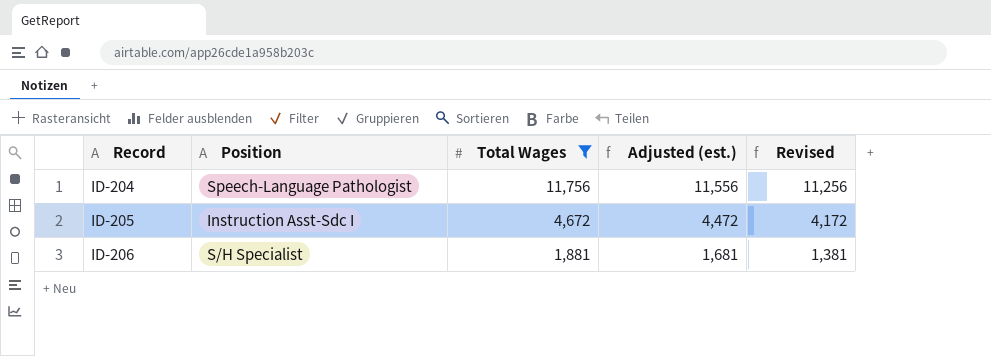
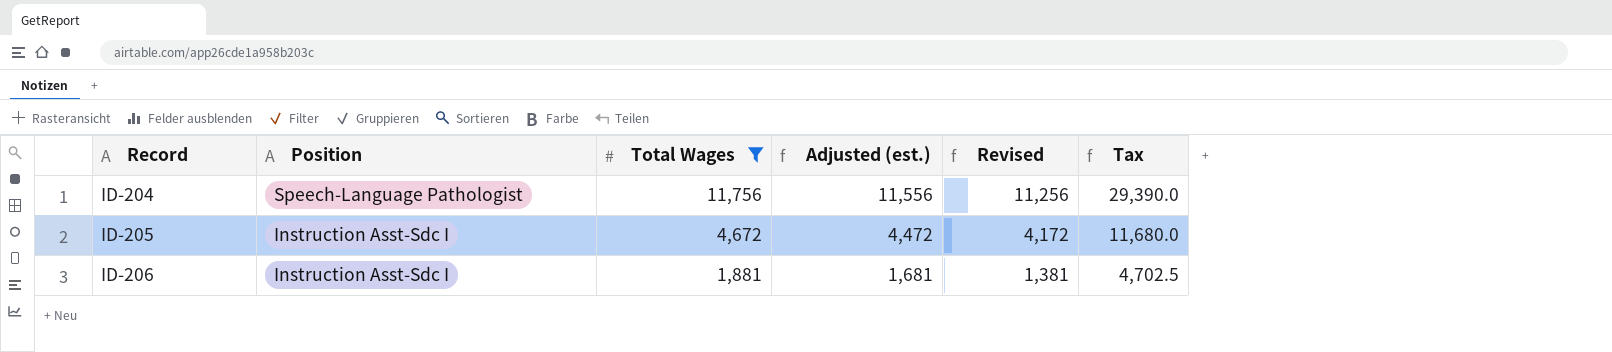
column Tax | formula: none -> [Total Wages] * 2.5
ID-206 | Position: S/H Specialist -> Instruction Asst-Sdc I

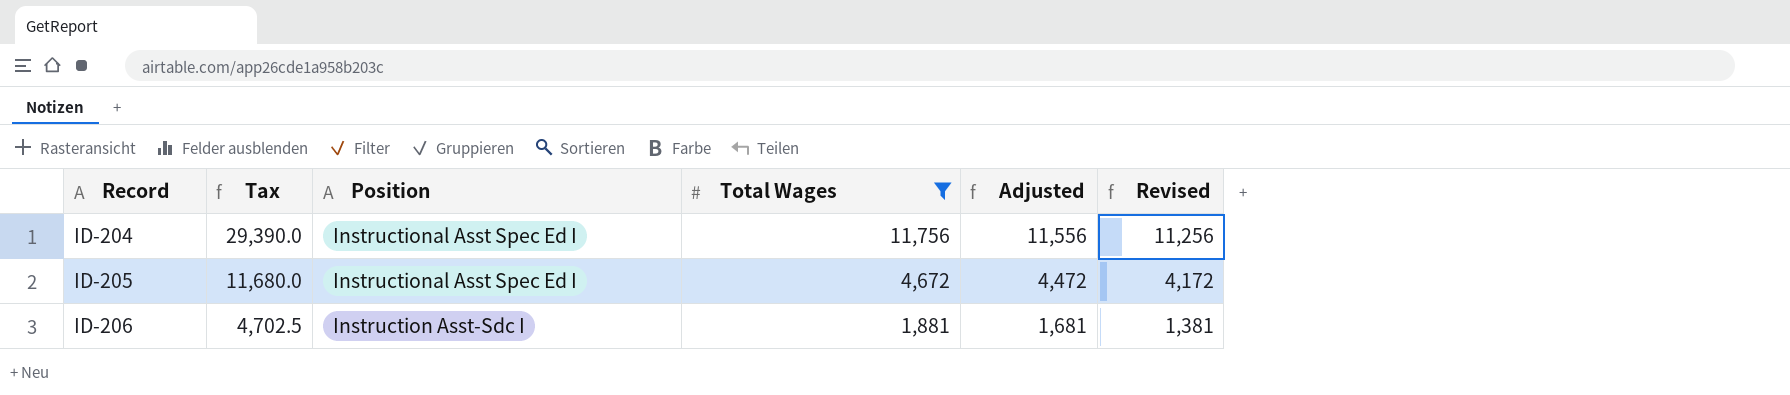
column Tax | position: 6 -> 2
column name: Adjusted (est.) -> Adjusted
ID-204 | Position: Speech-Language Pathologist -> Instructional Asst Spec Ed I
ID-205 | Position: Instruction Asst-Sdc I -> Instructional Asst Spec Ed I

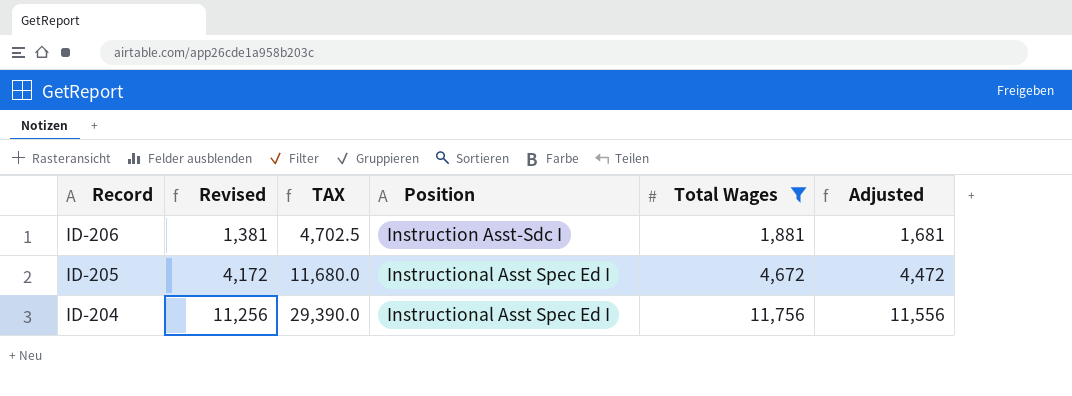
row order: Record ascending -> Record descending
column Revised | position: 6 -> 2
column name: Tax -> TAX

